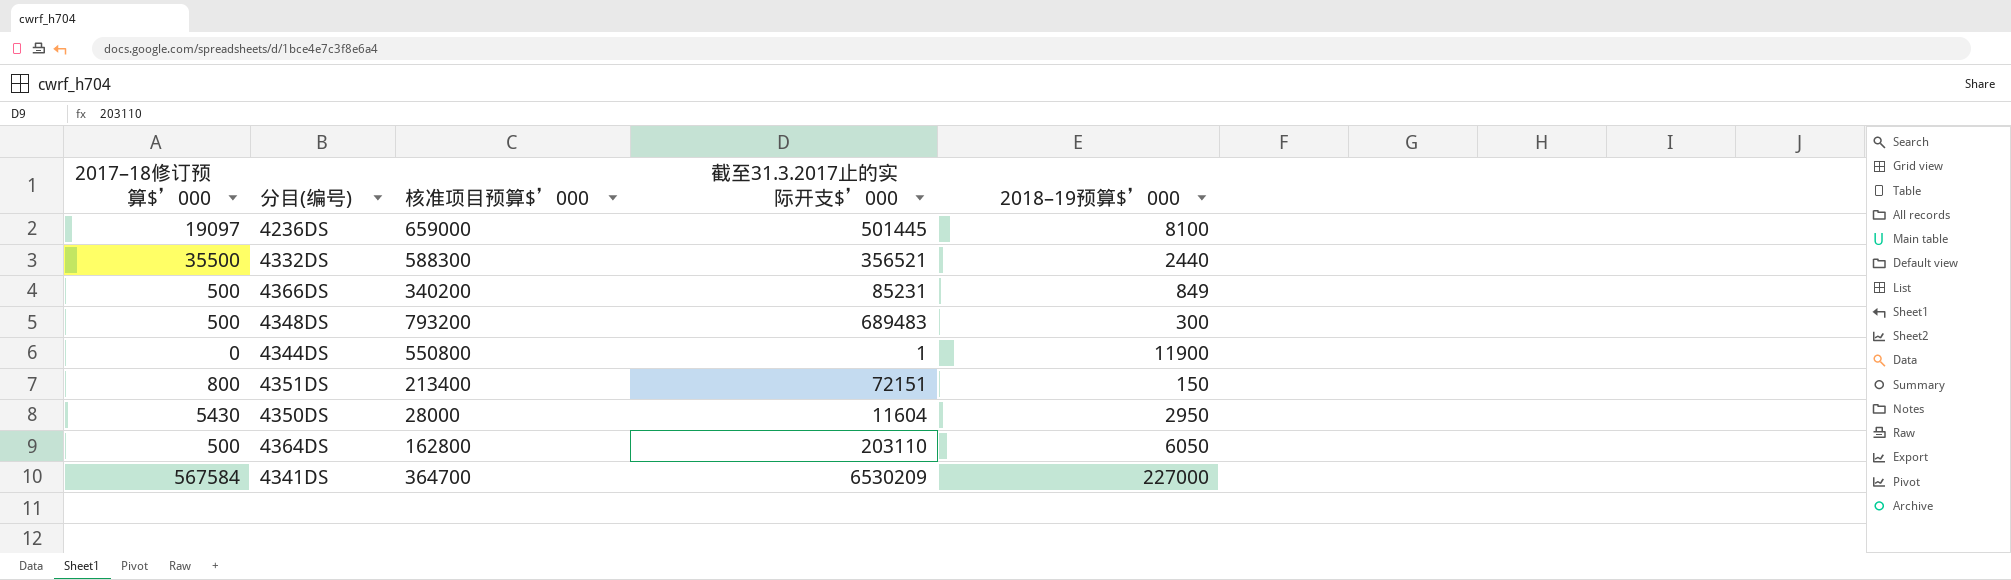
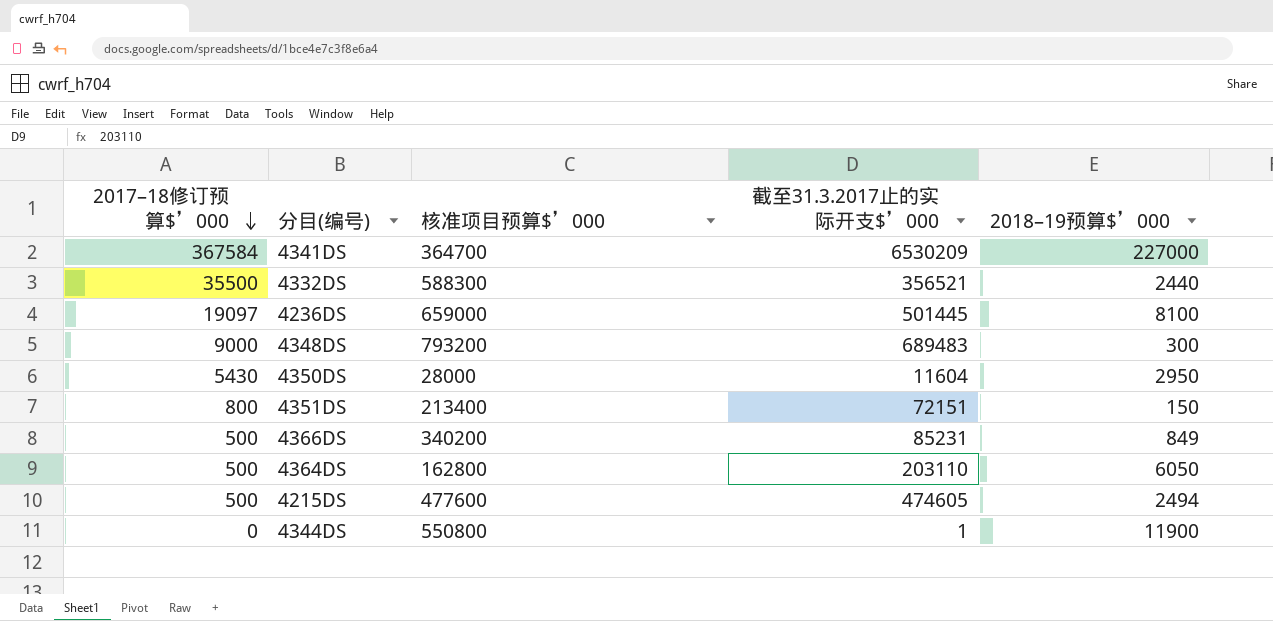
row order: none -> 2017–18修订预算$’000 descending
4341DS | 2017–18修订预算$’000: 567584 -> 367584
4348DS | 2017–18修订预算$’000: 500 -> 9000
row 4215DS: none -> 500 | 477600 | 474605 | 2494

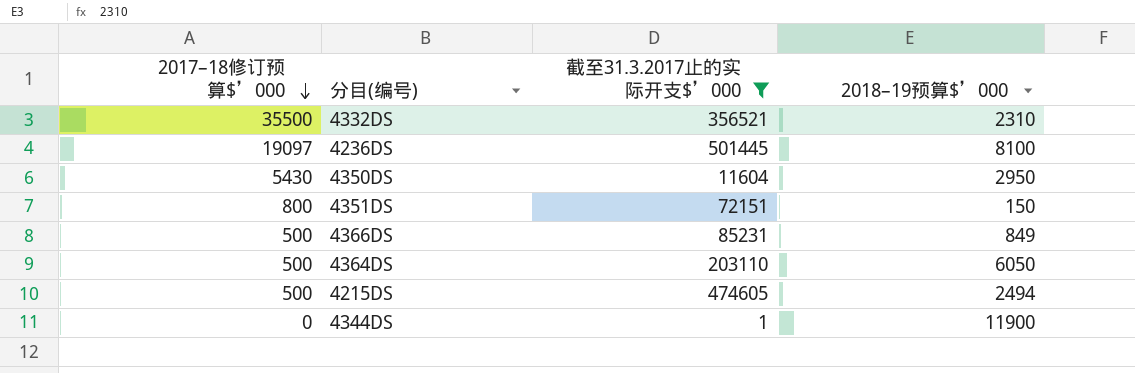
filter: none -> 截至31.3.2017止的实际开支$’000 <= 501445
column 核准项目预算$’000 | position: 3 -> none
4332DS | 2018–19预算$’000: 2440 -> 2310

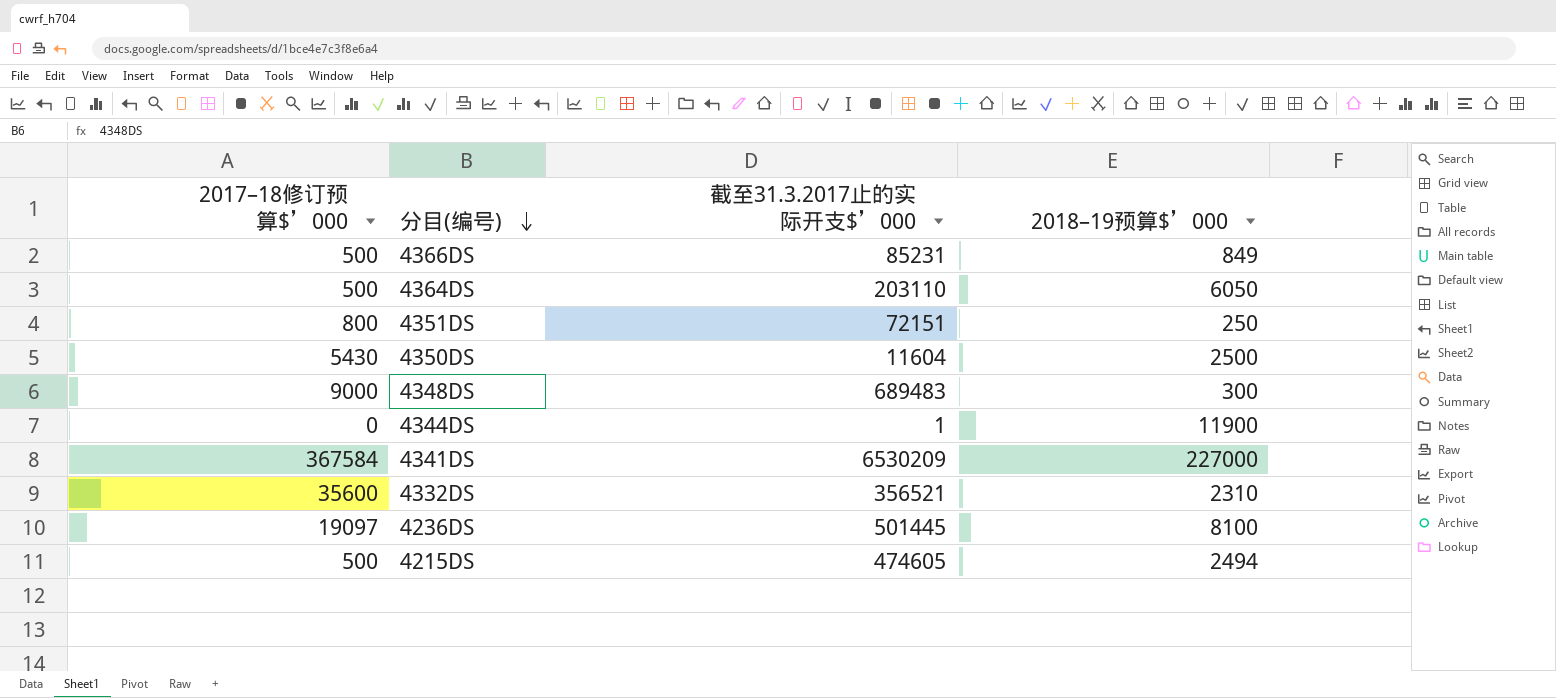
filter: 截至31.3.2017止的实际开支$’000 <= 501445 -> none
row order: 2017–18修订预算$’000 descending -> 分目(编号) descending
4351DS | 2018–19预算$’000: 150 -> 250
4350DS | 2018–19预算$’000: 2950 -> 2500
4332DS | 2017–18修订预算$’000: 35500 -> 35600

